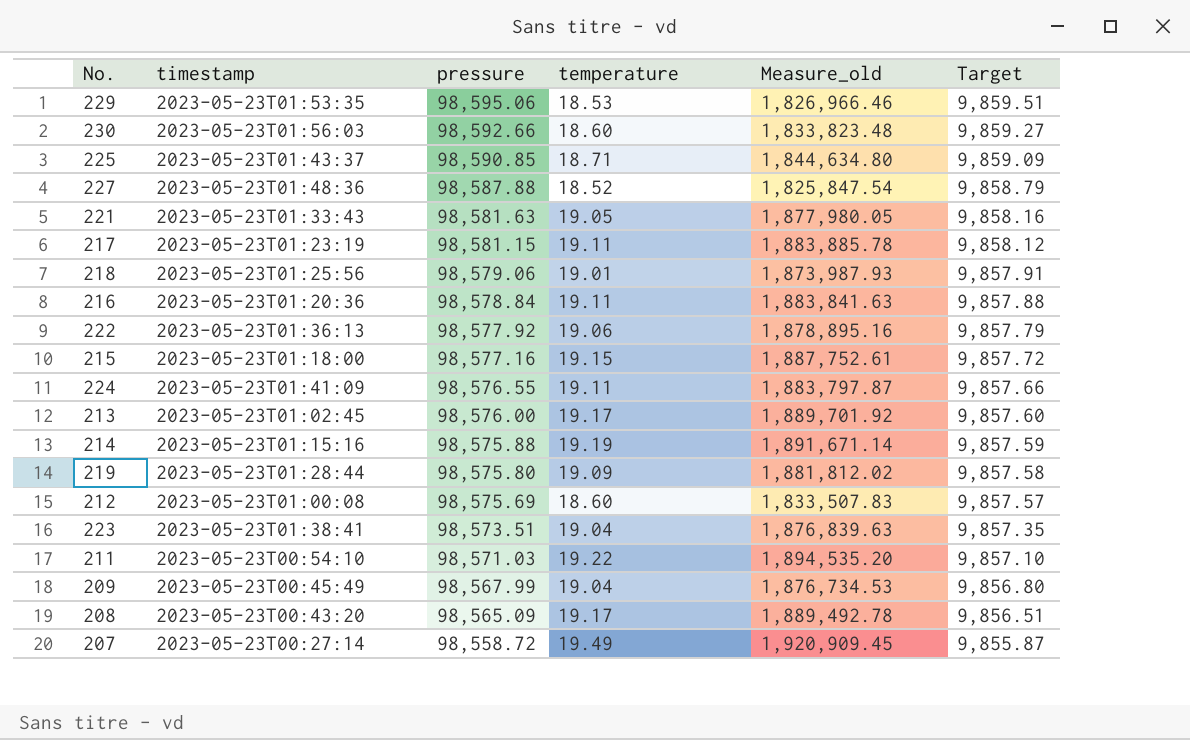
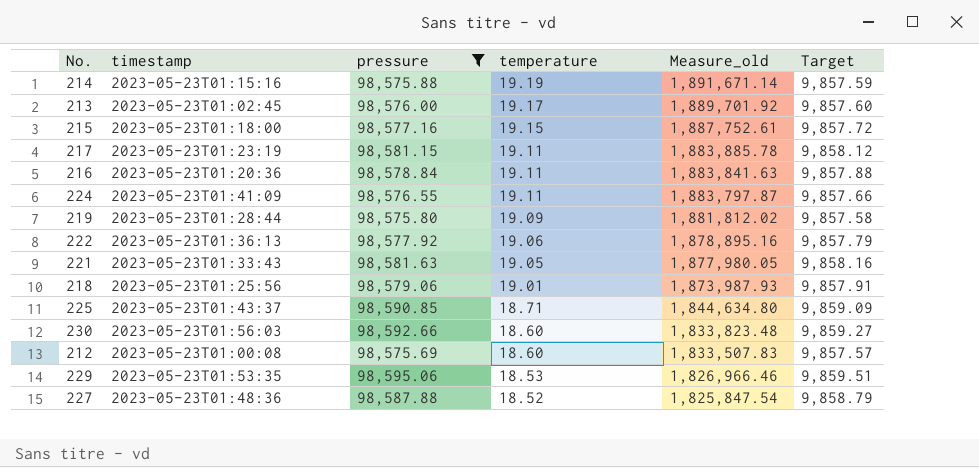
filter: none -> pressure >= 98,575.69
row order: pressure descending -> temperature descending

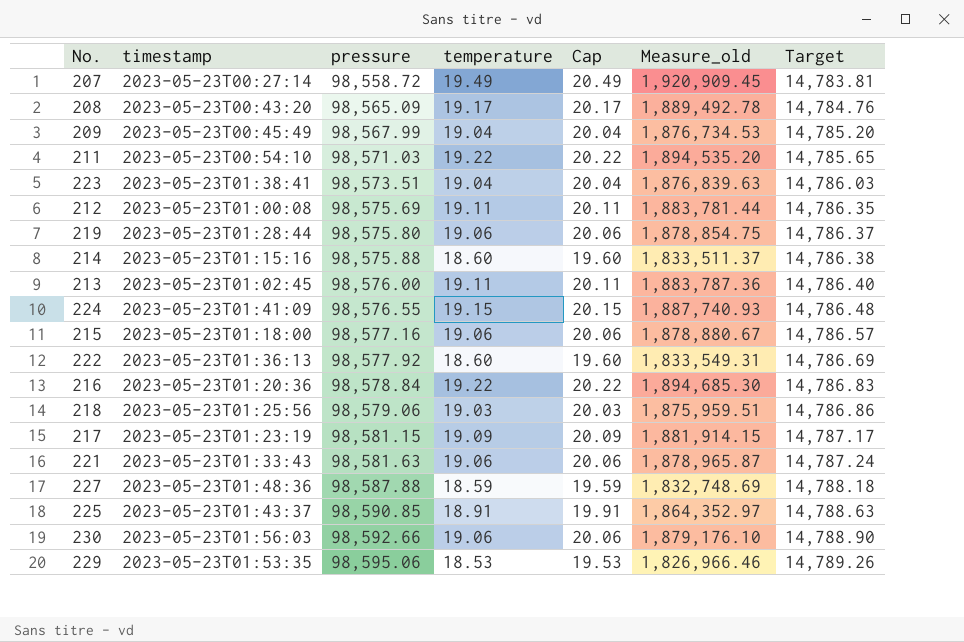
filter: pressure >= 98,575.69 -> none
row order: temperature descending -> pressure ascending
column Cap | formula: none -> [temperature] + 1
column Target | formula: [pressure] * 0.1 -> [pressure] * 0.15
212 | temperature: 18.60 -> 19.11
212 | Measure_old: 1,833,507.83 -> 1,883,781.44
219 | temperature: 19.09 -> 19.06
219 | Measure_old: 1,881,812.02 -> 1,878,854.75
214 | temperature: 19.19 -> 18.60
214 | Measure_old: 1,891,671.14 -> 1,833,511.37
213 | temperature: 19.17 -> 19.11
213 | Measure_old: 1,889,701.92 -> 1,883,787.36
224 | temperature: 19.11 -> 19.15
224 | Measure_old: 1,883,797.87 -> 1,887,740.93
215 | temperature: 19.15 -> 19.06
215 | Measure_old: 1,887,752.61 -> 1,878,880.67
222 | temperature: 19.06 -> 18.60
222 | Measure_old: 1,878,895.16 -> 1,833,549.31
216 | temperature: 19.11 -> 19.22
216 | Measure_old: 1,883,841.63 -> 1,894,685.30
218 | temperature: 19.01 -> 19.03
218 | Measure_old: 1,873,987.93 -> 1,875,959.51
217 | temperature: 19.11 -> 19.09
217 | Measure_old: 1,883,885.78 -> 1,881,914.15
221 | temperature: 19.05 -> 19.06
221 | Measure_old: 1,877,980.05 -> 1,878,965.87
227 | temperature: 18.52 -> 18.59
227 | Measure_old: 1,825,847.54 -> 1,832,748.69
225 | temperature: 18.71 -> 18.91
225 | Measure_old: 1,844,634.80 -> 1,864,352.97
230 | temperature: 18.60 -> 19.06
230 | Measure_old: 1,833,823.48 -> 1,879,176.10

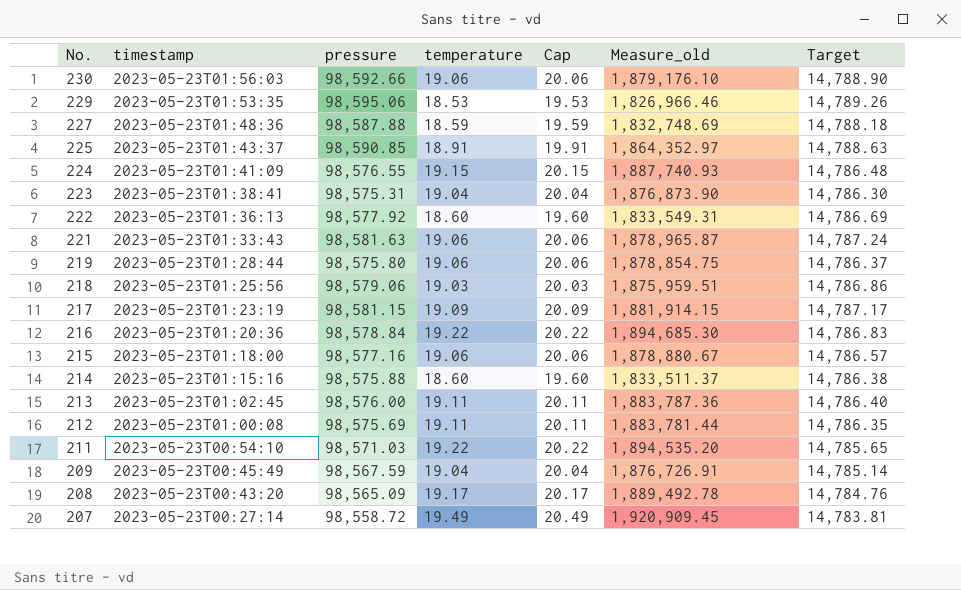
row order: pressure ascending -> No. descending
223 | pressure: 98,573.51 -> 98,575.31
223 | Measure_old: 1,876,839.63 -> 1,876,873.90
223 | Target: 14,786.03 -> 14,786.30
209 | pressure: 98,567.99 -> 98,567.59
209 | Measure_old: 1,876,734.53 -> 1,876,726.91
209 | Target: 14,785.20 -> 14,785.14

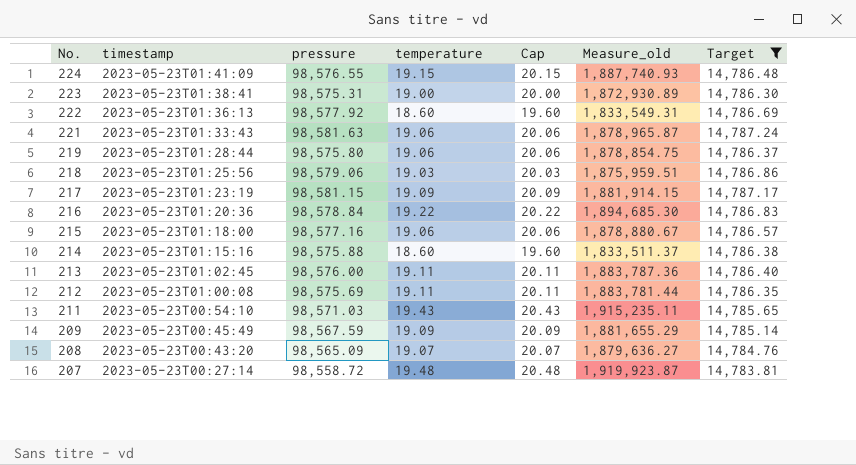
filter: none -> Target <= 14,787.24
223 | temperature: 19.04 -> 19.00
223 | Cap: 20.04 -> 20.00
223 | Measure_old: 1,876,873.90 -> 1,872,930.89
211 | temperature: 19.22 -> 19.43
211 | Cap: 20.22 -> 20.43
211 | Measure_old: 1,894,535.20 -> 1,915,235.11
209 | temperature: 19.04 -> 19.09
209 | Cap: 20.04 -> 20.09
209 | Measure_old: 1,876,726.91 -> 1,881,655.29
208 | temperature: 19.17 -> 19.07
208 | Cap: 20.17 -> 20.07
208 | Measure_old: 1,889,492.78 -> 1,879,636.27
207 | temperature: 19.49 -> 19.48
207 | Cap: 20.49 -> 20.48
207 | Measure_old: 1,920,909.45 -> 1,919,923.87

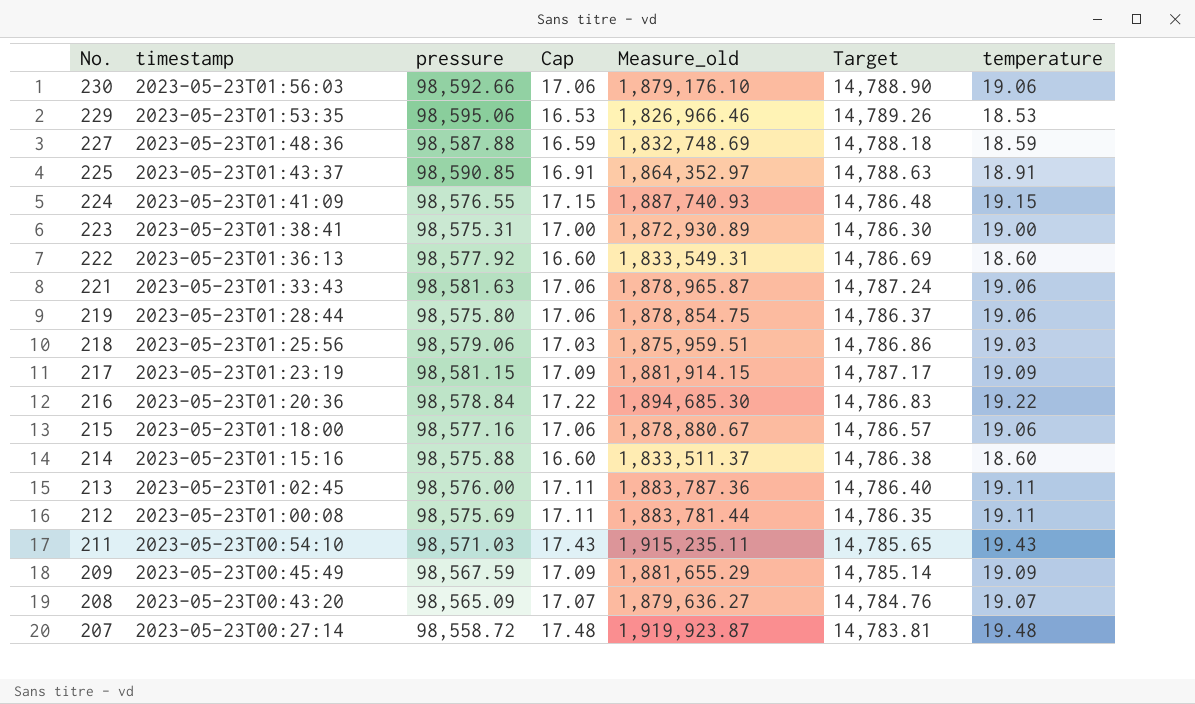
filter: Target <= 14,787.24 -> none
column Cap | formula: [temperature] + 1 -> [temperature] - 2
column temperature | position: 4 -> 7

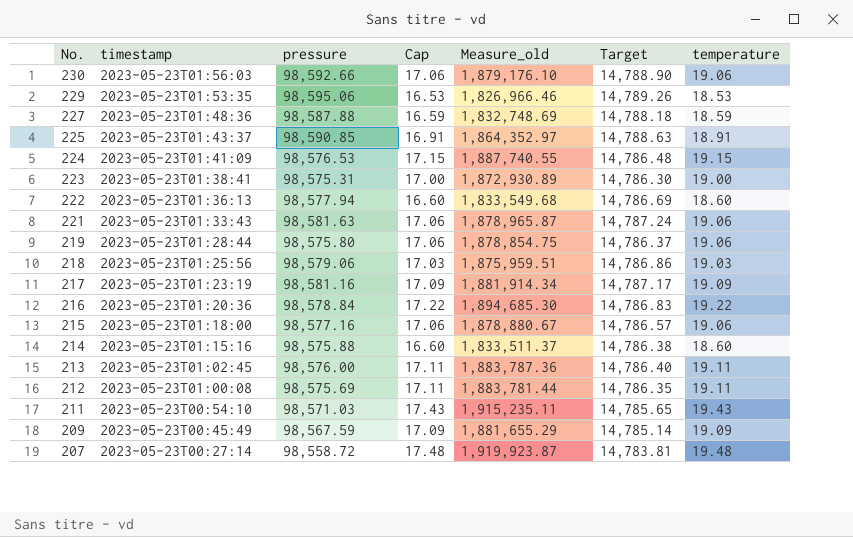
row 208: 2023-05-23T00:43:20 | 98,565.09 | 17.07 | 1,879,636.27 | 14,784.76 | 19.07 -> none
224 | pressure: 98,576.55 -> 98,576.53
224 | Measure_old: 1,887,740.93 -> 1,887,740.55
222 | pressure: 98,577.92 -> 98,577.94
222 | Measure_old: 1,833,549.31 -> 1,833,549.68
217 | pressure: 98,581.15 -> 98,581.16
217 | Measure_old: 1,881,914.15 -> 1,881,914.34

